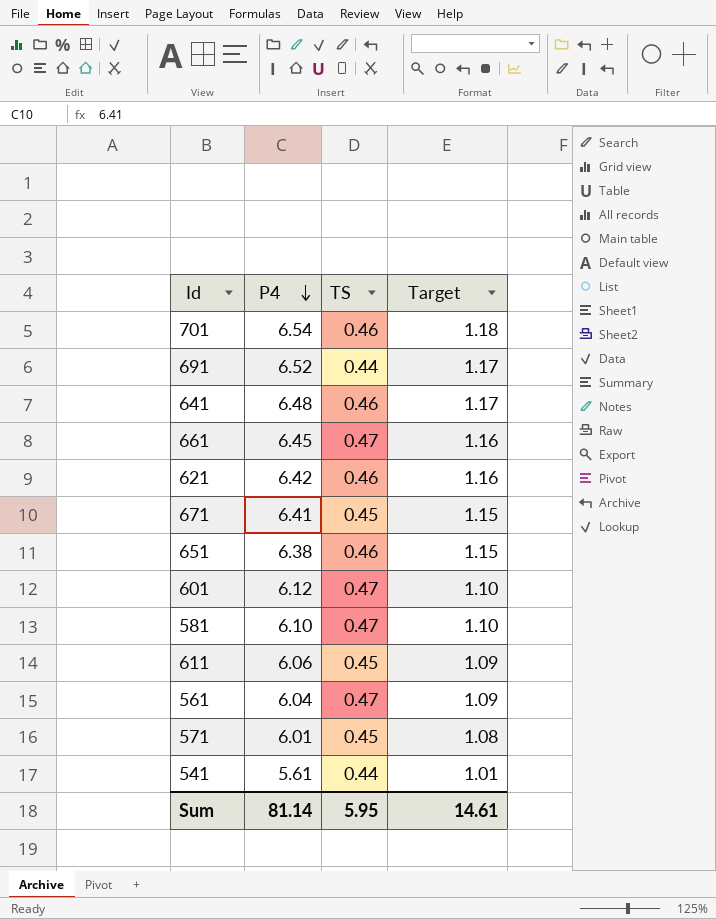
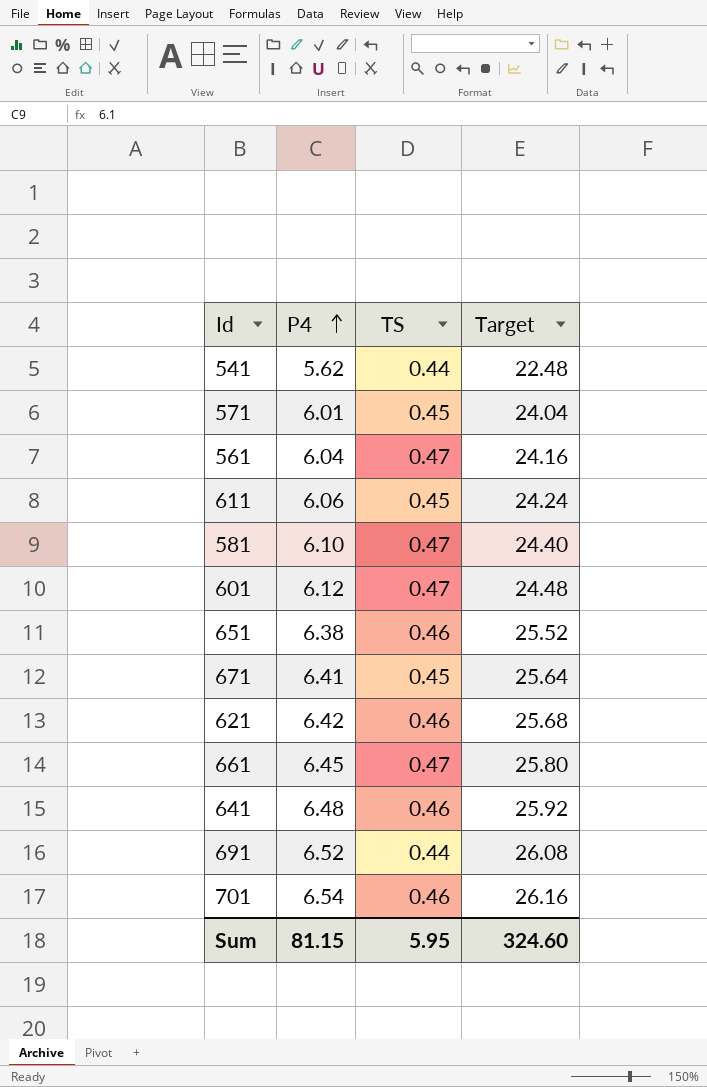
row order: P4 descending -> P4 ascending
column Target | formula: [P4] * 0.18 -> [P4] * 4
541 | P4: 5.61 -> 5.62
Sum | P4: 81.14 -> 81.15
Sum | Target: 14.61 -> 324.60

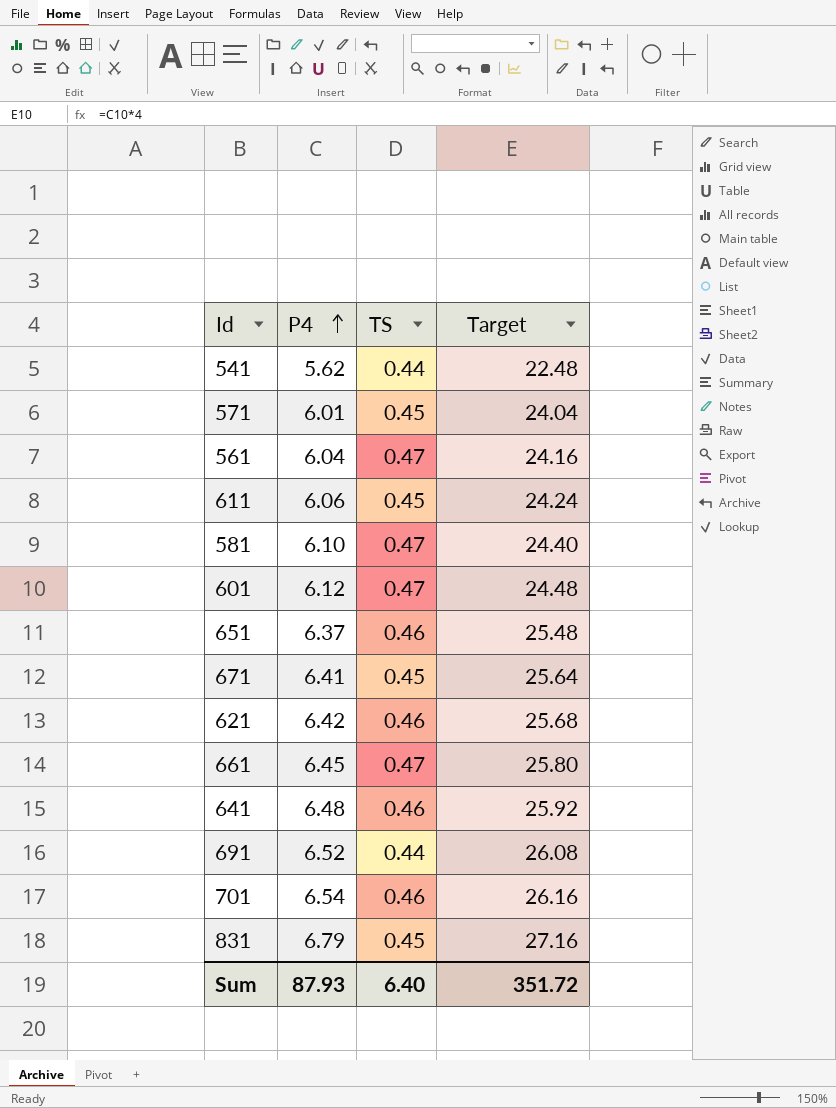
651 | P4: 6.38 -> 6.37
651 | Target: 25.52 -> 25.48
row 831: none -> 6.79 | 0.45 | 27.16
Sum | P4: 81.15 -> 87.93
Sum | TS: 5.95 -> 6.40
Sum | Target: 324.60 -> 351.72

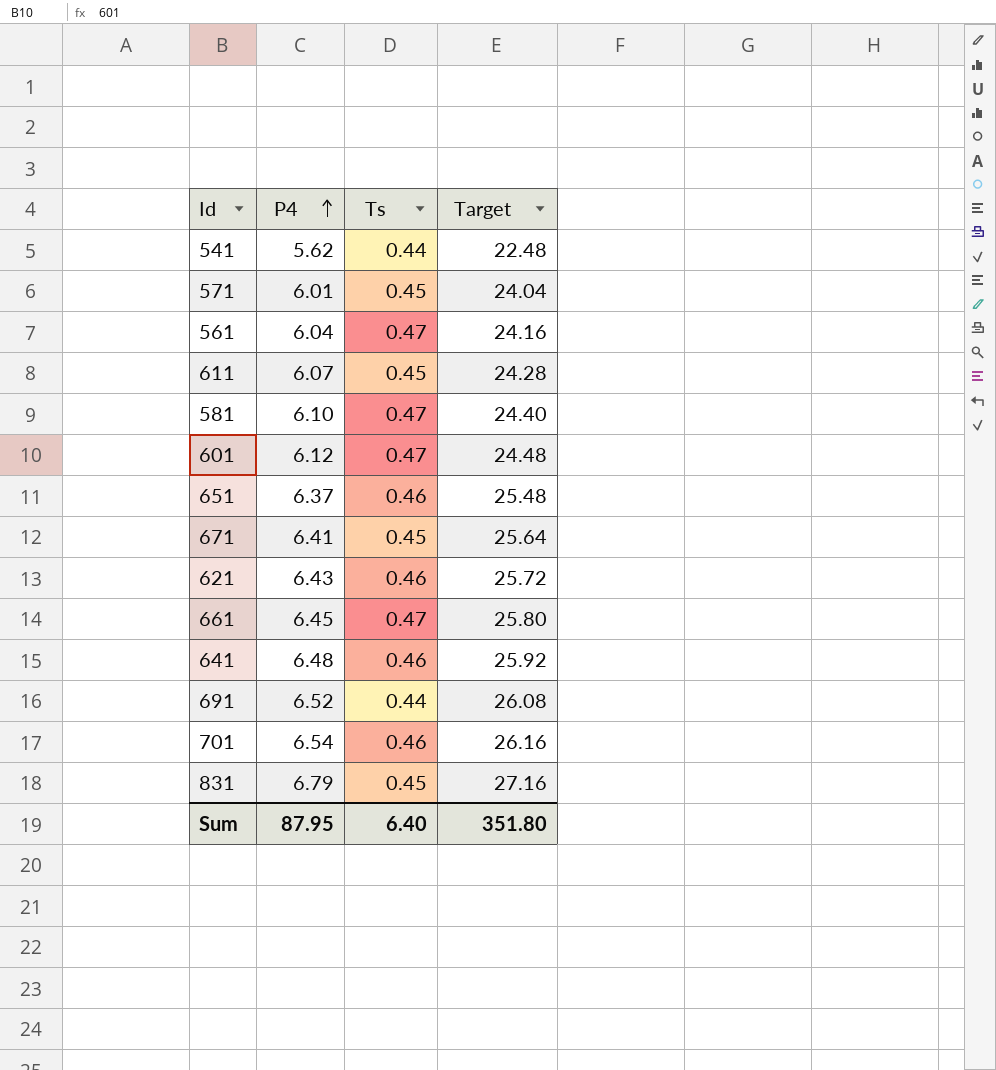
column name: TS -> Ts
611 | P4: 6.06 -> 6.07
611 | Target: 24.24 -> 24.28
621 | P4: 6.42 -> 6.43
621 | Target: 25.68 -> 25.72
Sum | P4: 87.93 -> 87.95
Sum | Target: 351.72 -> 351.80

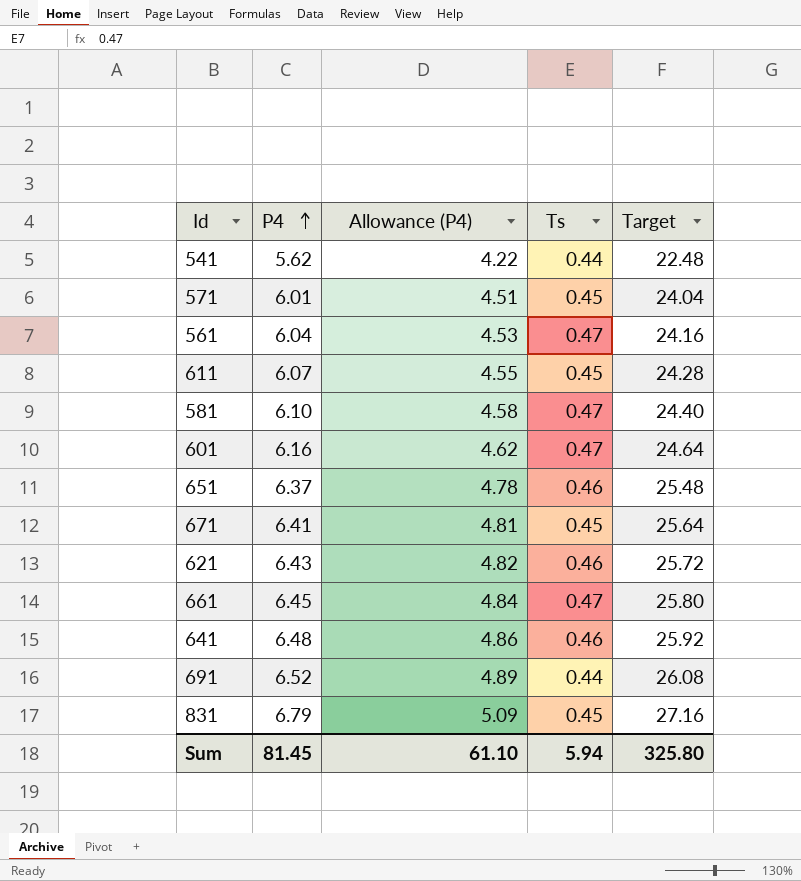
column Allowance (P4) | formula: none -> [P4] * 0.75
row 701: 6.54 | 0.46 | 26.16 -> none
601 | P4: 6.12 -> 6.16
601 | Target: 24.48 -> 24.64
Sum | P4: 87.95 -> 81.45
Sum | Ts: 6.40 -> 5.94
Sum | Target: 351.80 -> 325.80

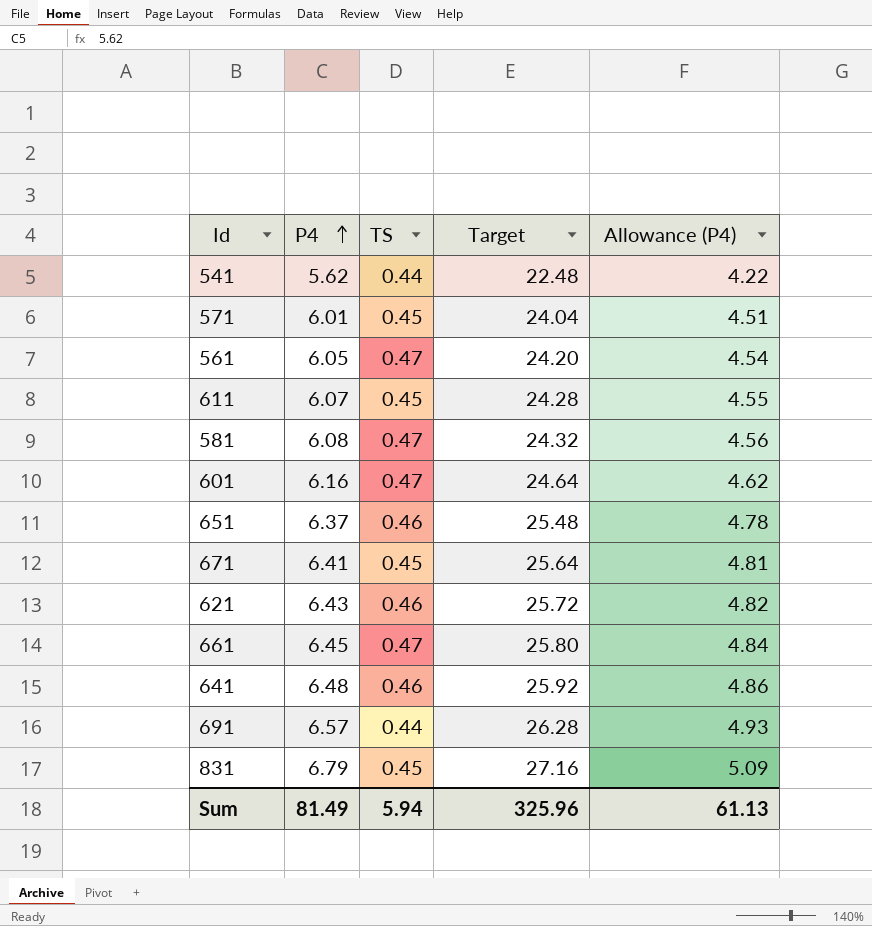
column name: Ts -> TS
column Allowance (P4) | position: 3 -> 5
561 | P4: 6.04 -> 6.05
561 | Target: 24.16 -> 24.20
561 | Allowance (P4): 4.53 -> 4.54
581 | P4: 6.10 -> 6.08
581 | Target: 24.40 -> 24.32
581 | Allowance (P4): 4.58 -> 4.56
691 | P4: 6.52 -> 6.57
691 | Target: 26.08 -> 26.28
691 | Allowance (P4): 4.89 -> 4.93
Sum | P4: 81.45 -> 81.49
Sum | Target: 325.80 -> 325.96
Sum | Allowance (P4): 61.10 -> 61.13

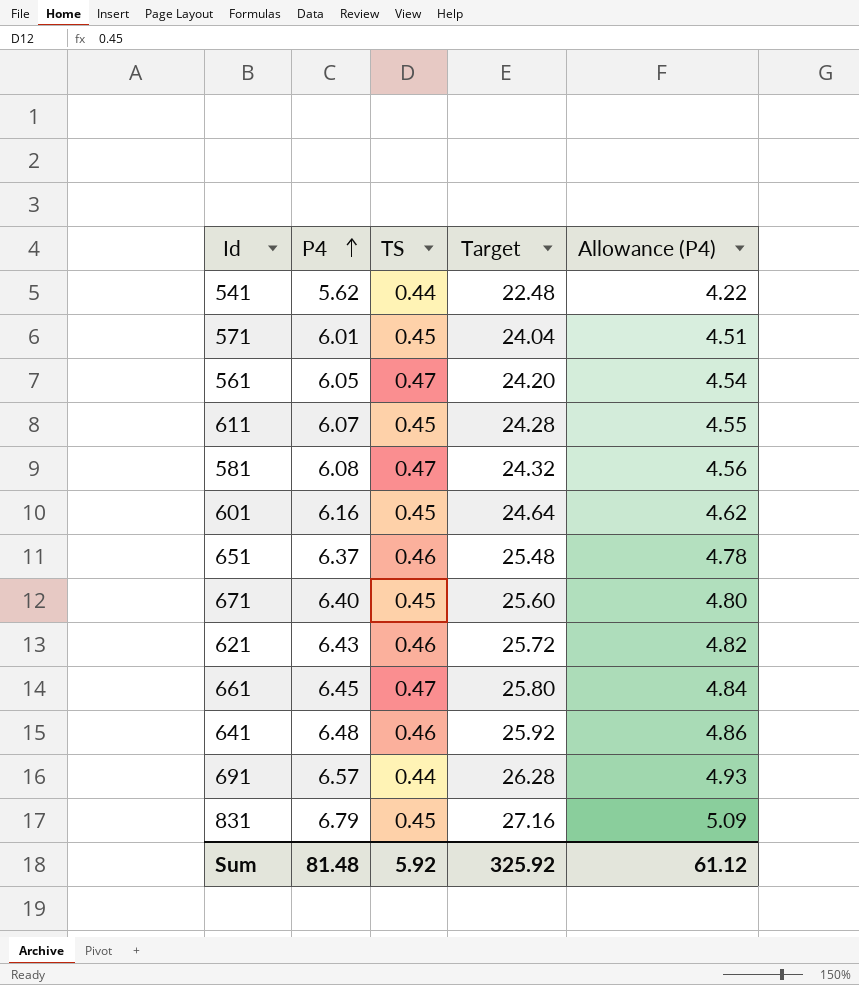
601 | TS: 0.47 -> 0.45
671 | P4: 6.41 -> 6.40
671 | Target: 25.64 -> 25.60
671 | Allowance (P4): 4.81 -> 4.80
Sum | P4: 81.49 -> 81.48
Sum | TS: 5.94 -> 5.92
Sum | Target: 325.96 -> 325.92
Sum | Allowance (P4): 61.13 -> 61.12

